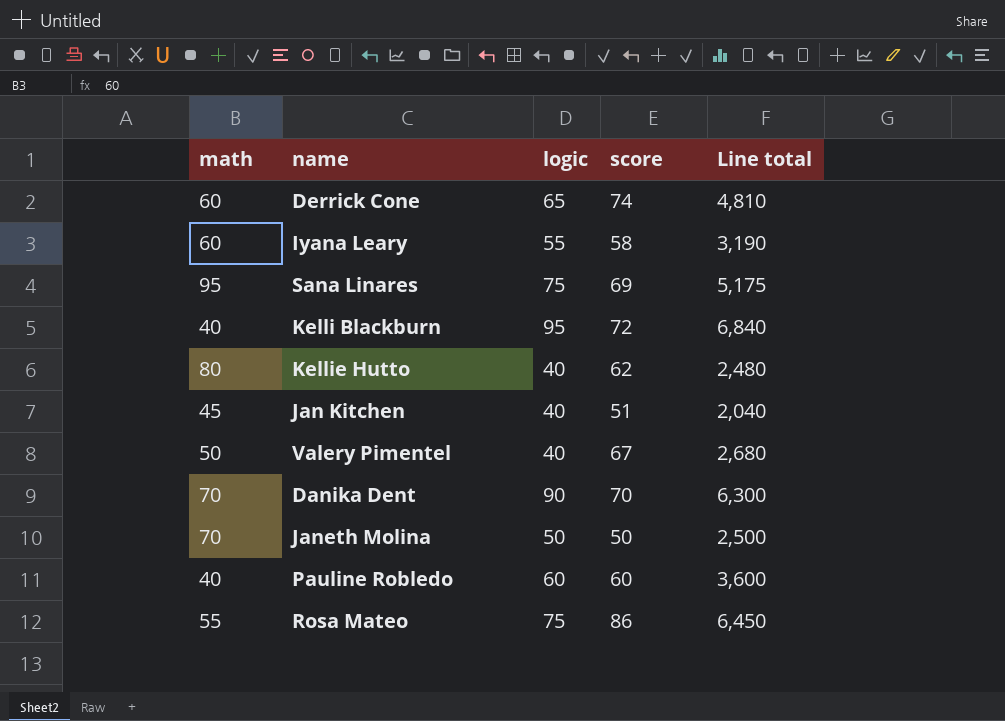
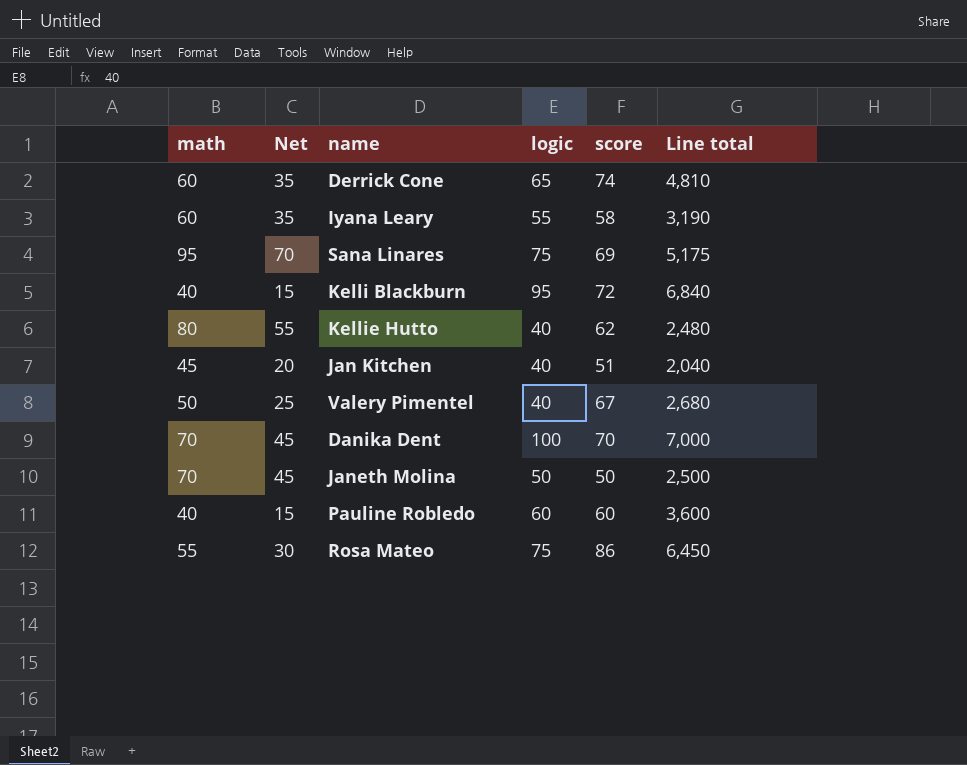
column Net | formula: none -> [math] - 25
Danika Dent | logic: 90 -> 100
Danika Dent | Line total: 6,300 -> 7,000

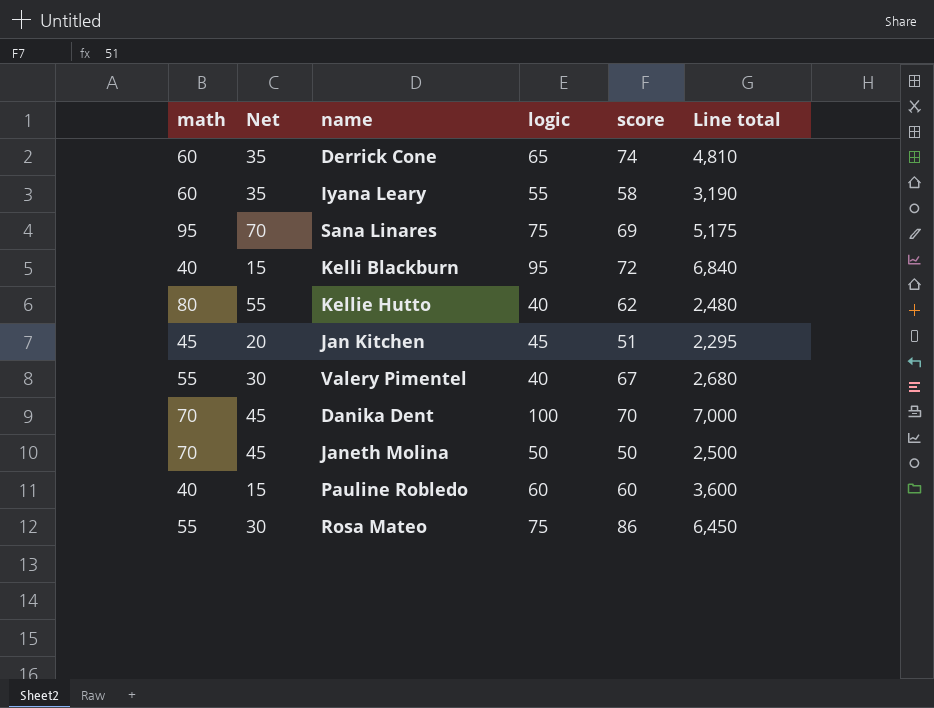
Jan Kitchen | logic: 40 -> 45
Jan Kitchen | Line total: 2,040 -> 2,295
Valery Pimentel | math: 50 -> 55
Valery Pimentel | Net: 25 -> 30

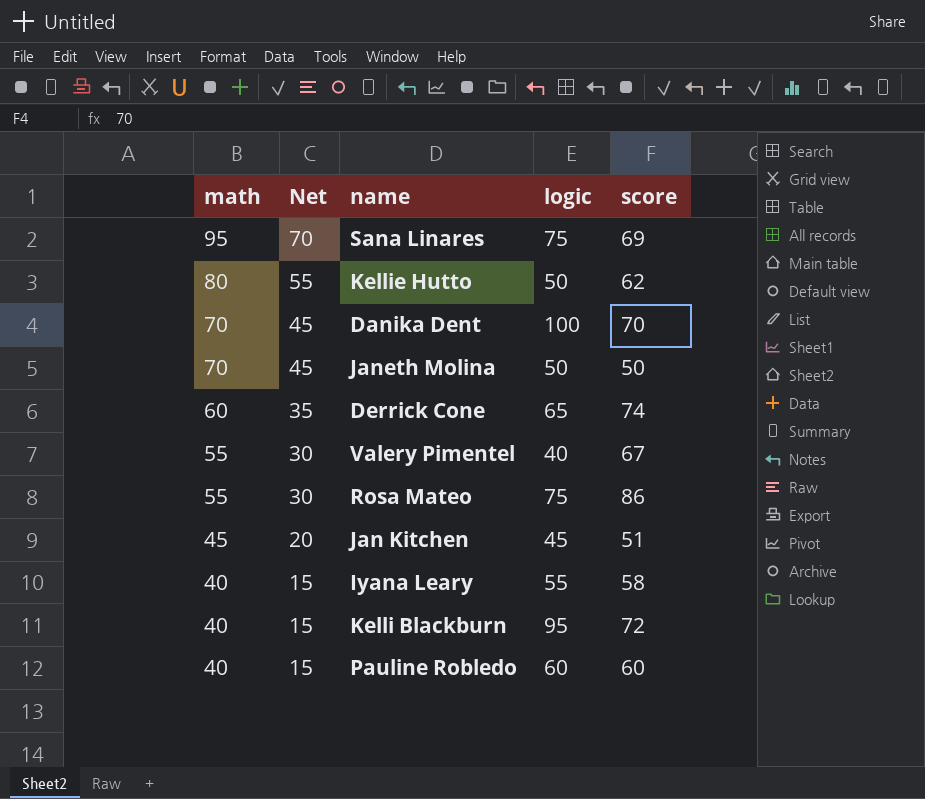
row order: none -> math descending
column Line total | formula: [logic] * [score] -> none
Kellie Hutto | logic: 40 -> 50
Iyana Leary | math: 60 -> 40
Iyana Leary | Net: 35 -> 15

